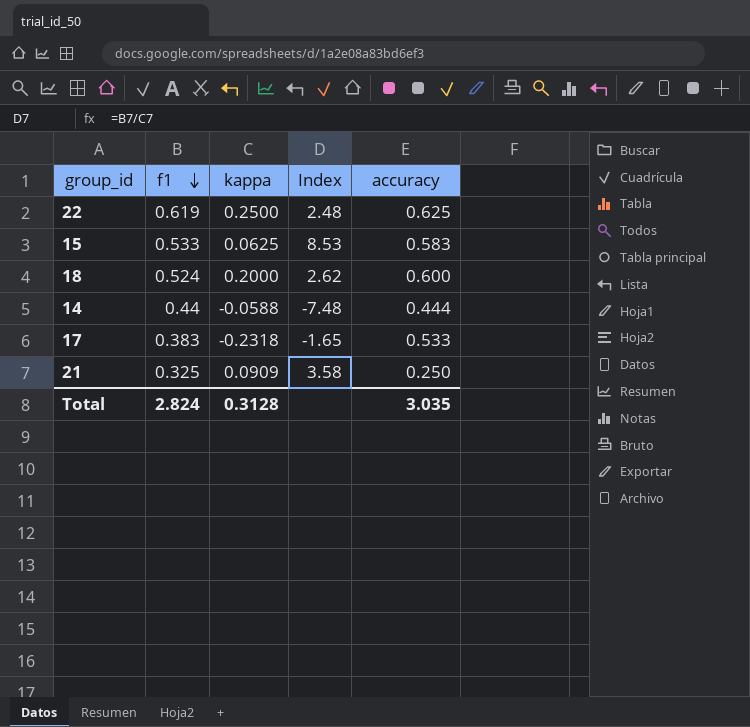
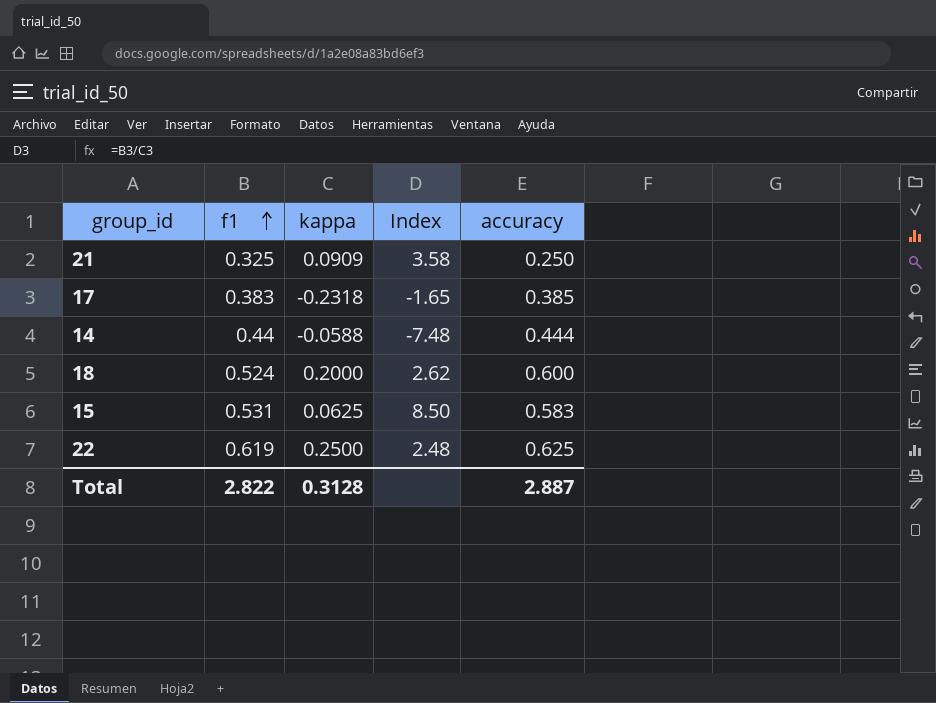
row order: f1 descending -> f1 ascending
17 | accuracy: 0.533 -> 0.385
15 | f1: 0.533 -> 0.531
15 | Index: 8.53 -> 8.50
Total | f1: 2.824 -> 2.822
Total | accuracy: 3.035 -> 2.887

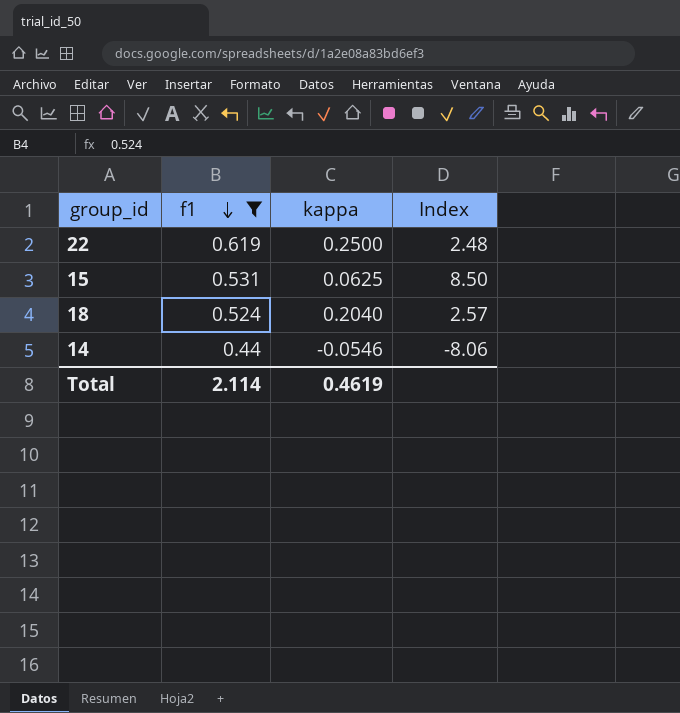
filter: none -> f1 >= 0.44
row order: f1 ascending -> f1 descending
column accuracy | position: 5 -> none
18 | kappa: 0.2000 -> 0.2040
18 | Index: 2.62 -> 2.57
14 | kappa: -0.0588 -> -0.0546
14 | Index: -7.48 -> -8.06
Total | f1: 2.822 -> 2.114
Total | kappa: 0.3128 -> 0.4619

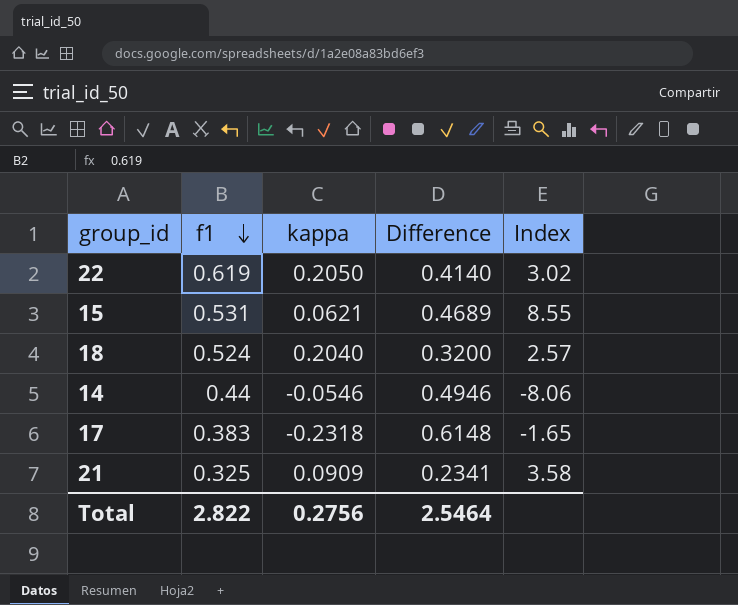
filter: f1 >= 0.44 -> none
column Difference | formula: none -> [f1] - [kappa]
22 | kappa: 0.2500 -> 0.2050
22 | Index: 2.48 -> 3.02
15 | kappa: 0.0625 -> 0.0621
15 | Index: 8.50 -> 8.55
Total | f1: 2.114 -> 2.822
Total | kappa: 0.4619 -> 0.2756

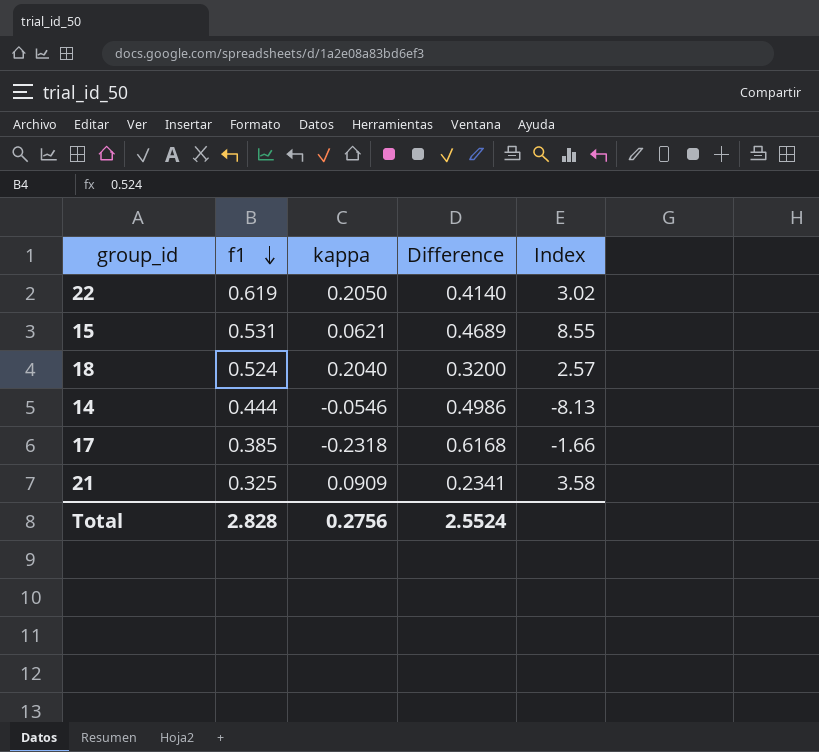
14 | f1: 0.44 -> 0.444
14 | Difference: 0.4946 -> 0.4986
14 | Index: -8.06 -> -8.13
17 | f1: 0.383 -> 0.385
17 | Difference: 0.6148 -> 0.6168
17 | Index: -1.65 -> -1.66
Total | f1: 2.822 -> 2.828
Total | Difference: 2.5464 -> 2.5524

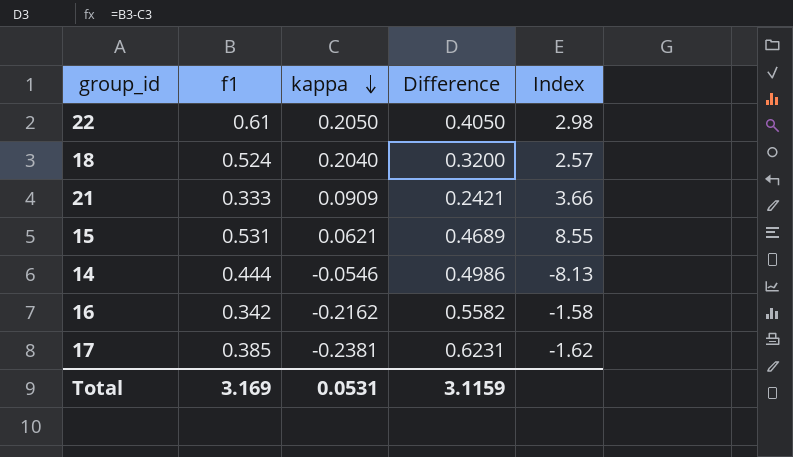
row order: f1 descending -> kappa descending
22 | f1: 0.619 -> 0.61
22 | Difference: 0.4140 -> 0.4050
22 | Index: 3.02 -> 2.98
21 | f1: 0.325 -> 0.333
21 | Difference: 0.2341 -> 0.2421
21 | Index: 3.58 -> 3.66
row 16: none -> 0.342 | -0.2162 | 0.5582 | -1.58
17 | kappa: -0.2318 -> -0.2381
17 | Difference: 0.6168 -> 0.6231
17 | Index: -1.66 -> -1.62
Total | f1: 2.828 -> 3.169
Total | kappa: 0.2756 -> 0.0531
Total | Difference: 2.5524 -> 3.1159

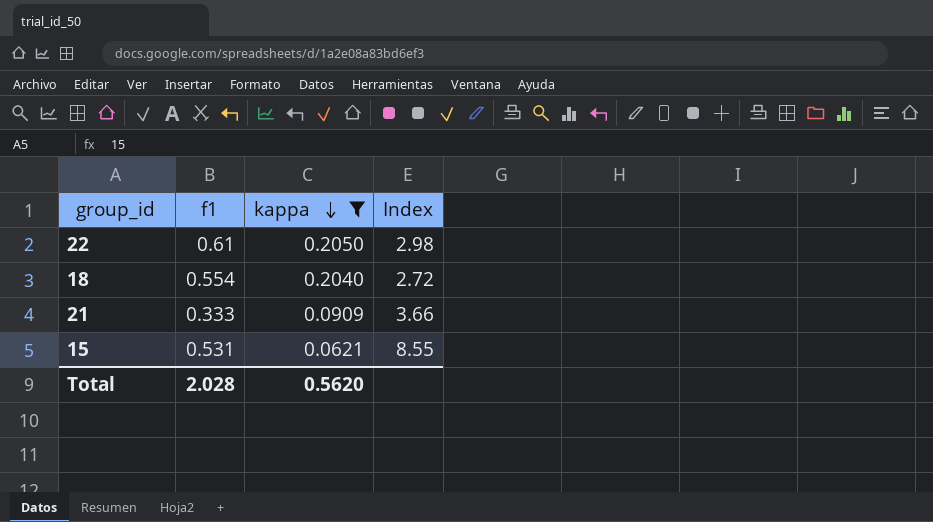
filter: none -> kappa >= 0.0621
column Difference | formula: [f1] - [kappa] -> none
18 | f1: 0.524 -> 0.554
18 | Index: 2.57 -> 2.72
Total | f1: 3.169 -> 2.028
Total | kappa: 0.0531 -> 0.5620

